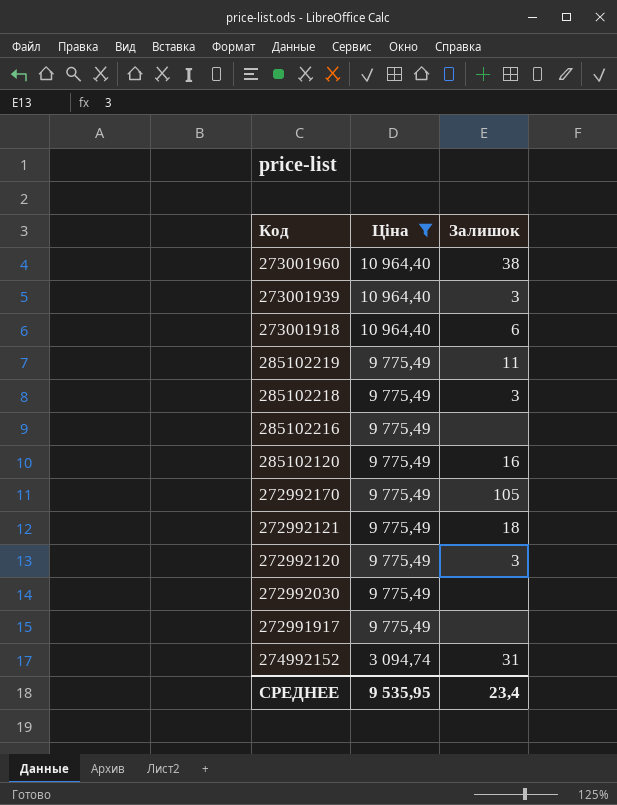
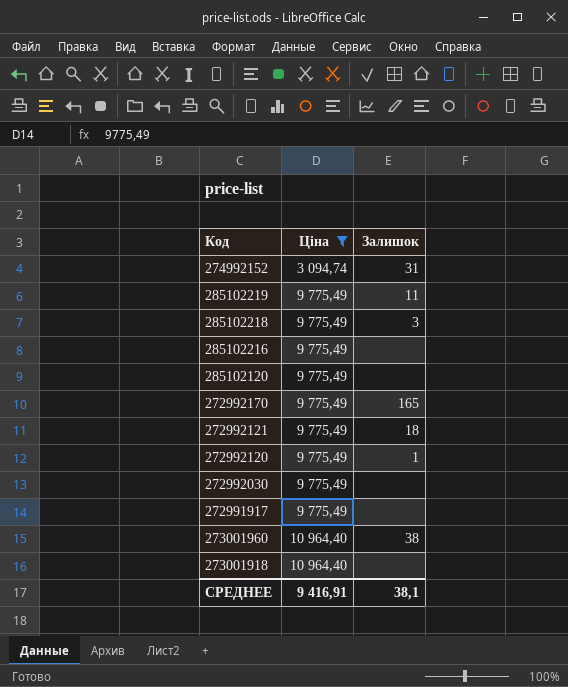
row order: Ціна descending -> Ціна ascending
row 273001939: 10 964,40 | 3 -> none
285102120 | Залишок: 16 -> none
272992170 | Залишок: 105 -> 165
272992120 | Залишок: 3 -> 1
273001918 | Залишок: 6 -> none
СРЕДНЕЕ | Ціна: 9 535,95 -> 9 416,91
СРЕДНЕЕ | Залишок: 23,4 -> 38,1

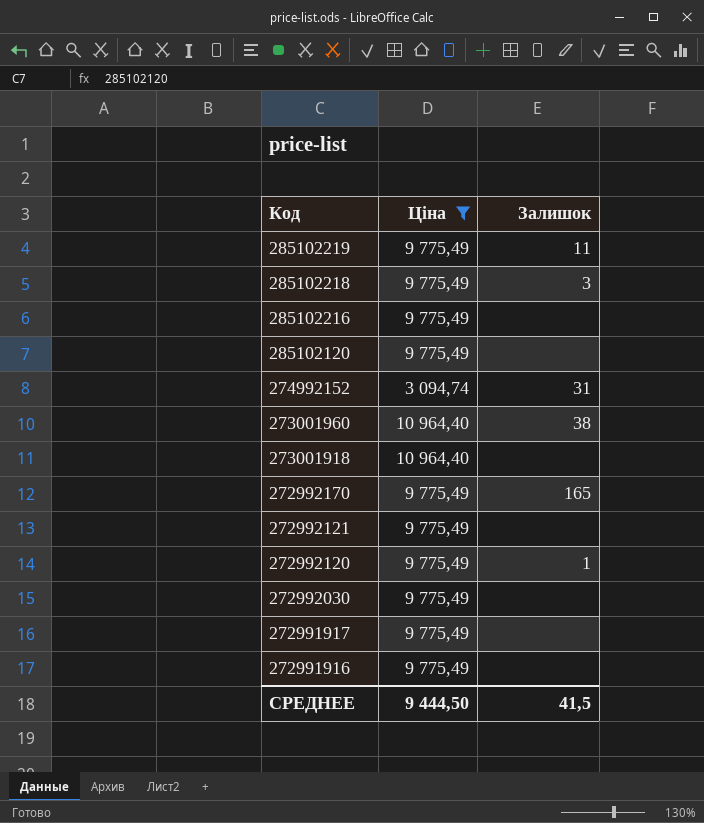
row order: Ціна ascending -> Код descending
272992121 | Залишок: 18 -> none
row 272991916: none -> 9 775,49 | none
СРЕДНЕЕ | Ціна: 9 416,91 -> 9 444,50
СРЕДНЕЕ | Залишок: 38,1 -> 41,5

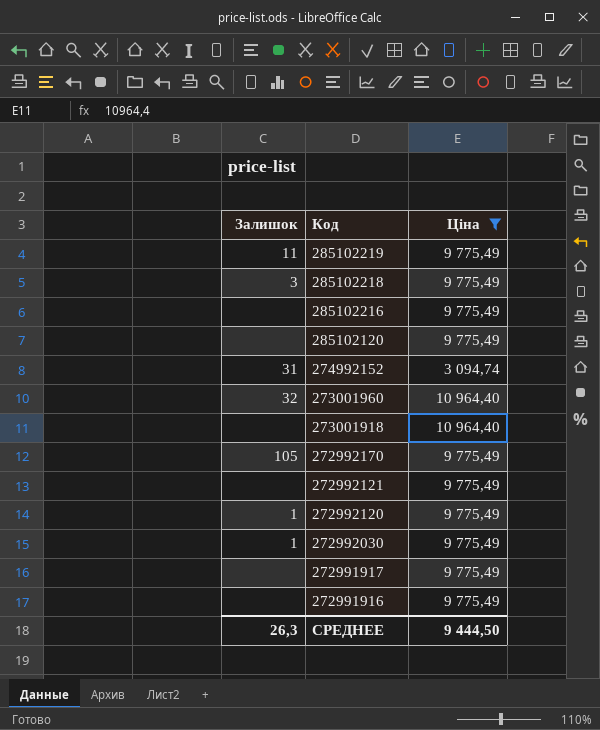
column Залишок | position: 3 -> 1
273001960 | Залишок: 38 -> 32
272992170 | Залишок: 165 -> 105
272992030 | Залишок: none -> 1
СРЕДНЕЕ | Залишок: 41,5 -> 26,3

